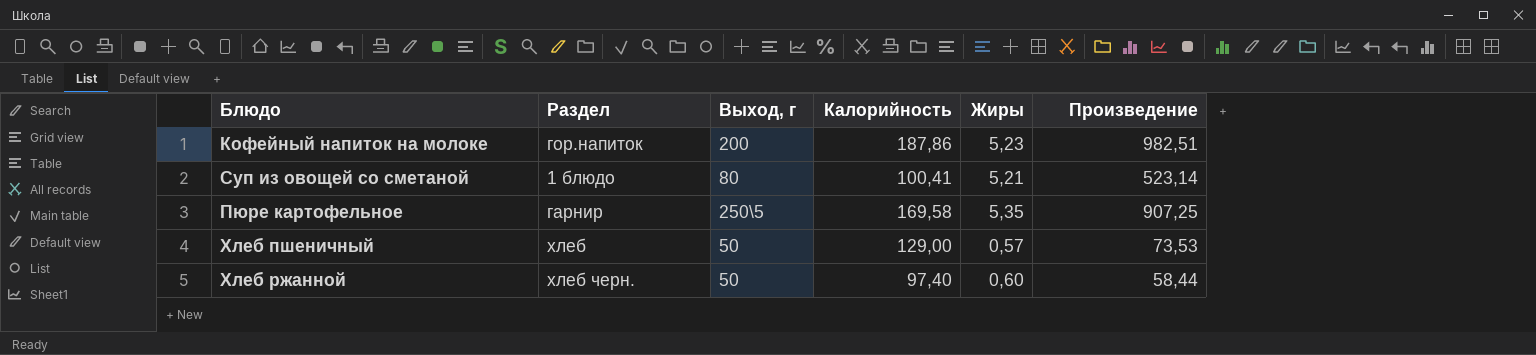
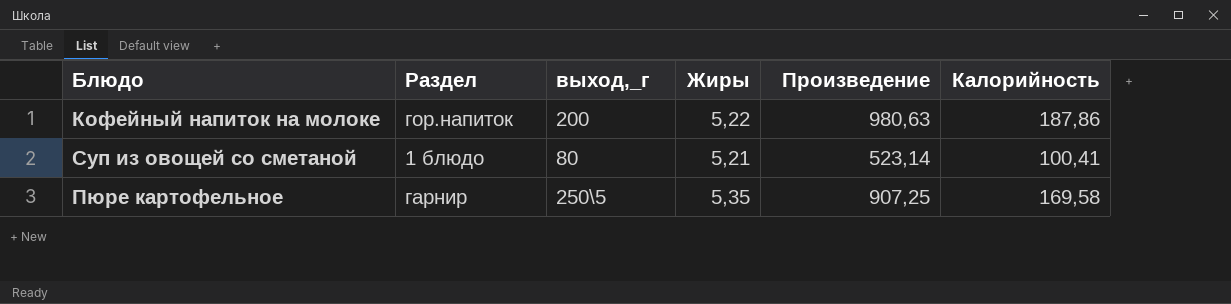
column name: Выход, г -> выход,_г
column Калорийность | position: 4 -> 6
row Хлеб пшеничный: хлеб | 50 | 129,00 | 0,57 | 73,53 -> none
row Хлеб ржанной: хлеб черн. | 50 | 97,40 | 0,60 | 58,44 -> none
Кофейный напиток на молоке | Жиры: 5,23 -> 5,22
Кофейный напиток на молоке | Произведение: 982,51 -> 980,63

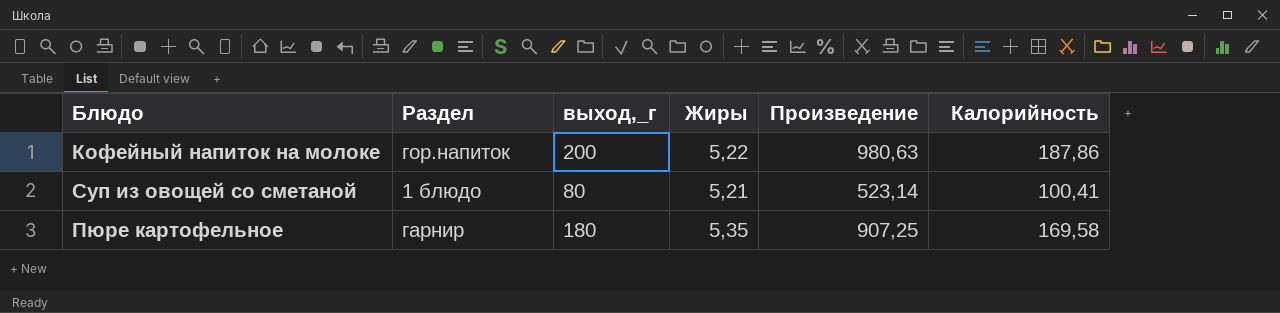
Пюре картофельное | выход,_г: 250\5 -> 180

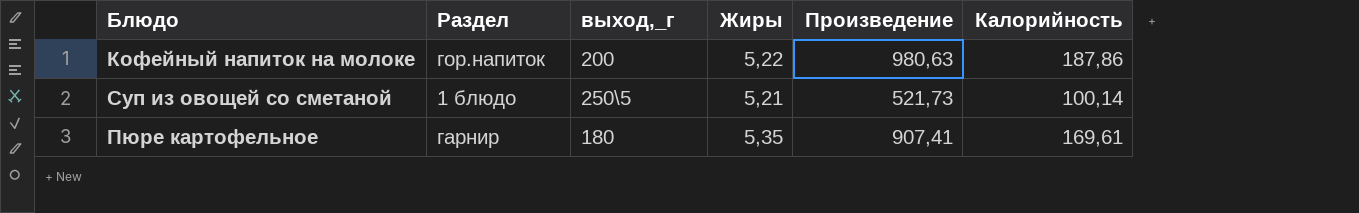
Суп из овощей со сметаной | выход,_г: 80 -> 250\5
Суп из овощей со сметаной | Произведение: 523,14 -> 521,73
Суп из овощей со сметаной | Калорийность: 100,41 -> 100,14
Пюре картофельное | Произведение: 907,25 -> 907,41
Пюре картофельное | Калорийность: 169,58 -> 169,61

